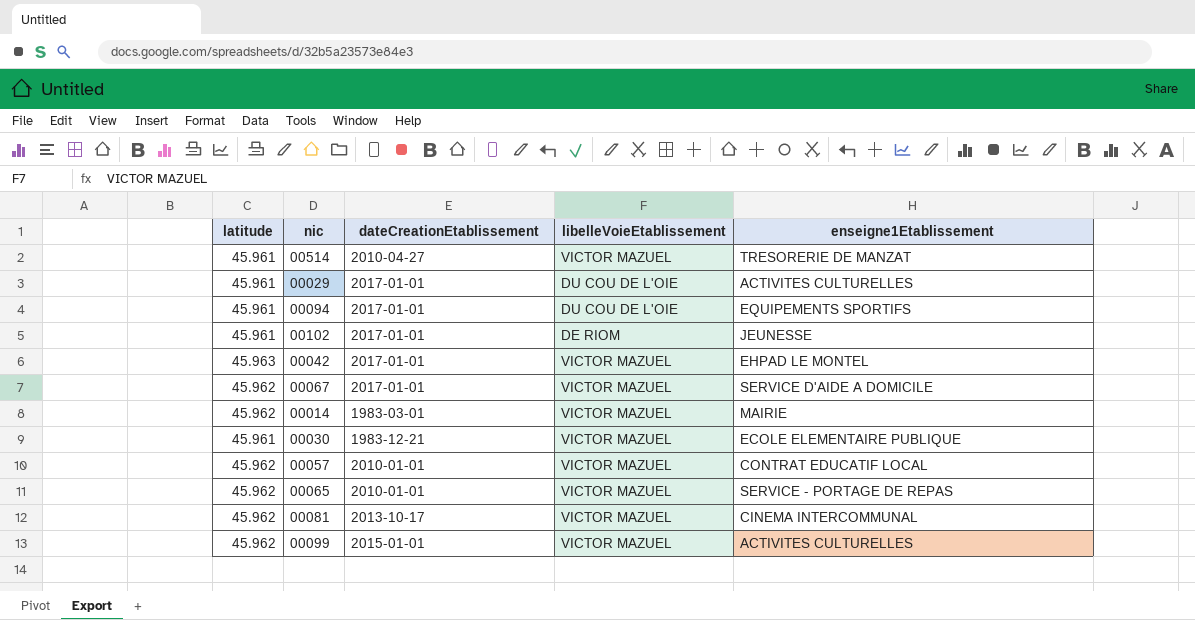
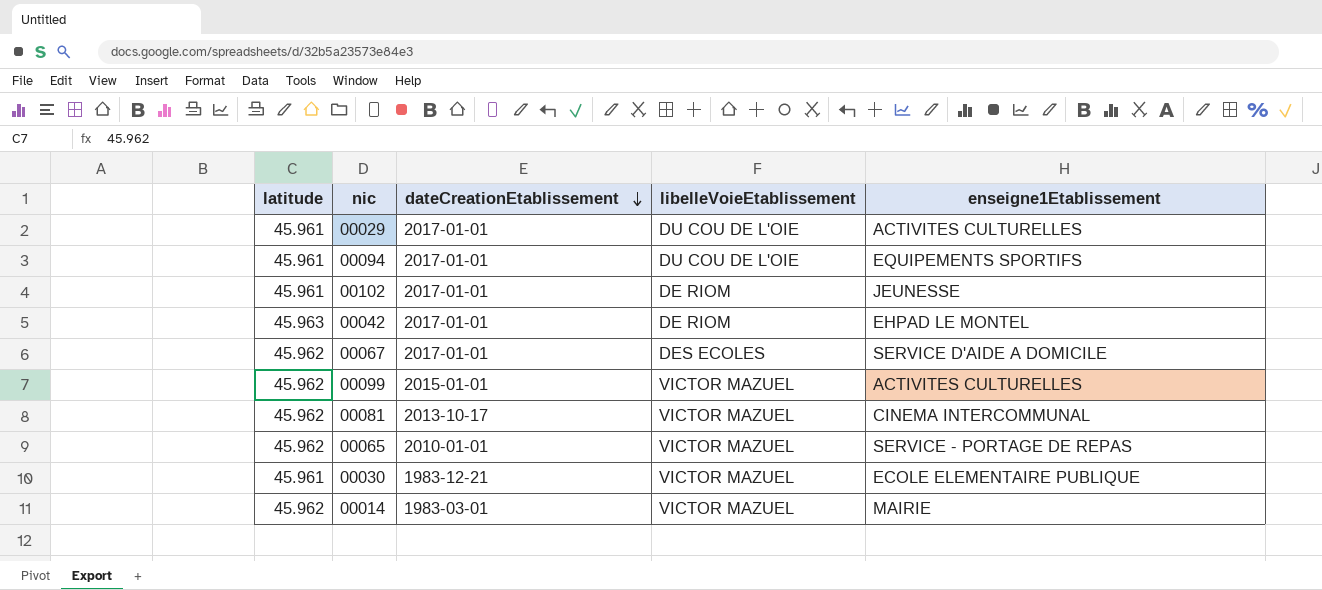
row order: none -> dateCreationEtablissement descending
row 00514: 45.961 | 2010-04-27 | VICTOR MAZUEL | TRESORERIE DE MANZAT -> none
row 00057: 45.962 | 2010-01-01 | VICTOR MAZUEL | CONTRAT EDUCATIF LOCAL -> none
00042 | libelleVoieEtablissement: VICTOR MAZUEL -> DE RIOM
00067 | libelleVoieEtablissement: VICTOR MAZUEL -> DES ECOLES

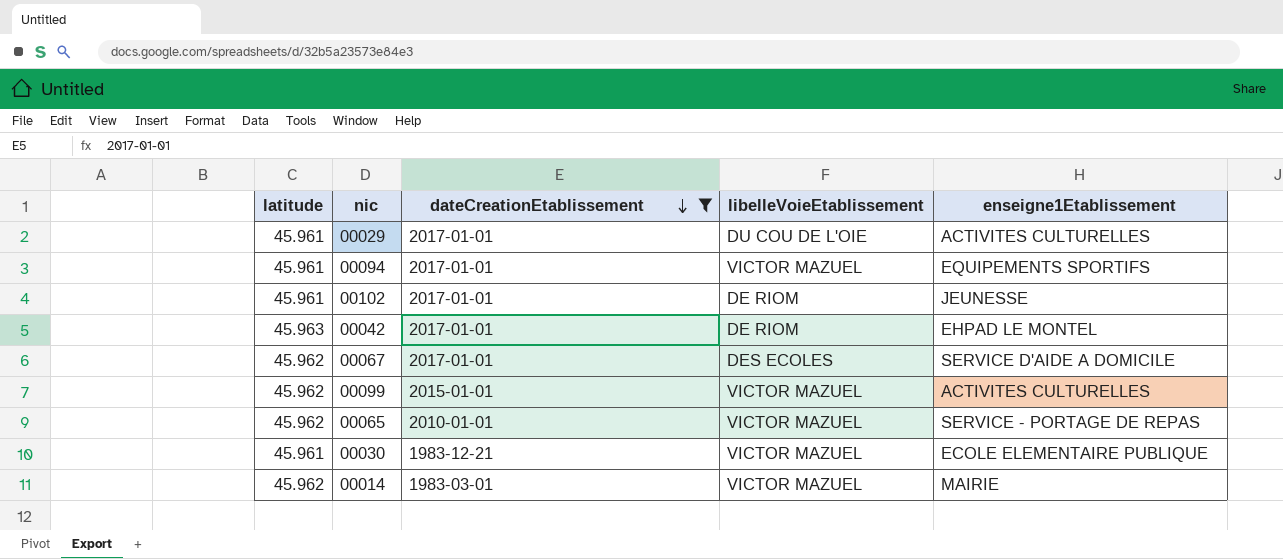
filter: none -> dateCreationEtablissement != 2013-10-17
00094 | libelleVoieEtablissement: DU COU DE L'OIE -> VICTOR MAZUEL

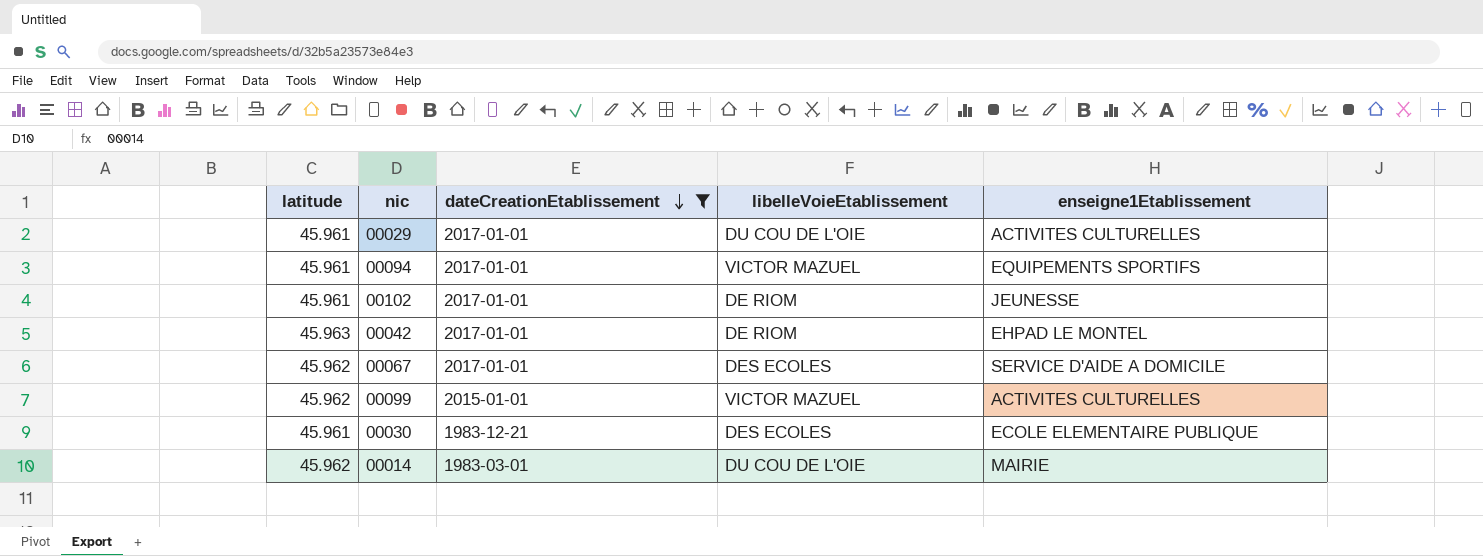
row 00065: 45.962 | 2010-01-01 | VICTOR MAZUEL | SERVICE - PORTAGE DE REPAS -> none
00030 | libelleVoieEtablissement: VICTOR MAZUEL -> DES ECOLES
00014 | libelleVoieEtablissement: VICTOR MAZUEL -> DU COU DE L'OIE

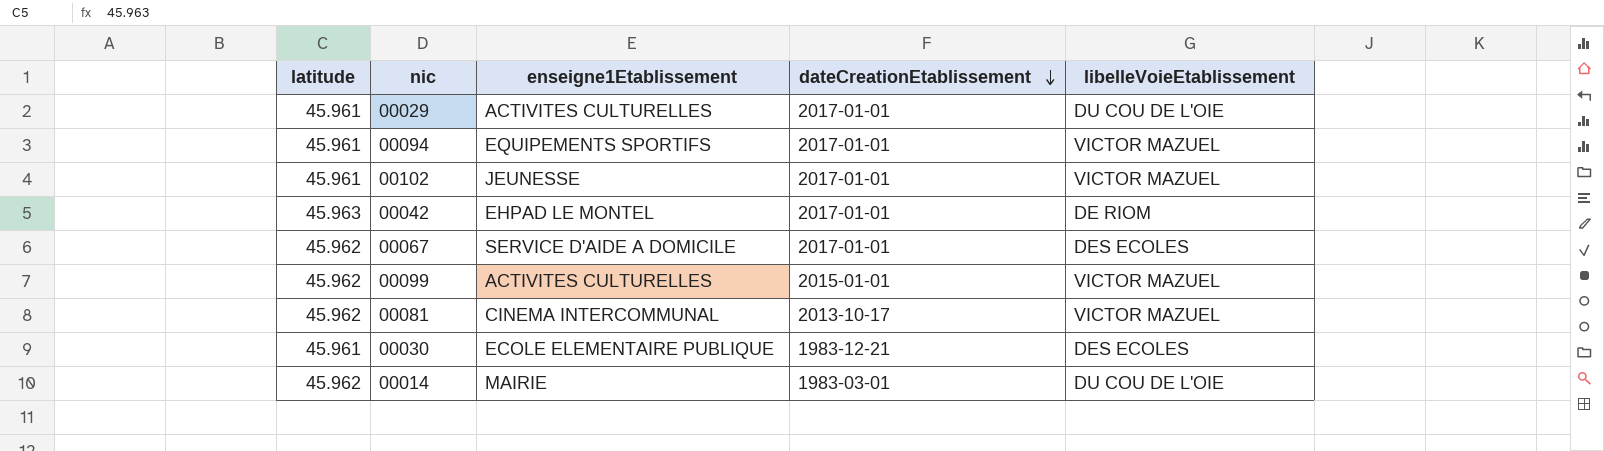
filter: dateCreationEtablissement != 2013-10-17 -> none
column enseigne1Etablissement | position: 5 -> 3
00102 | libelleVoieEtablissement: DE RIOM -> VICTOR MAZUEL

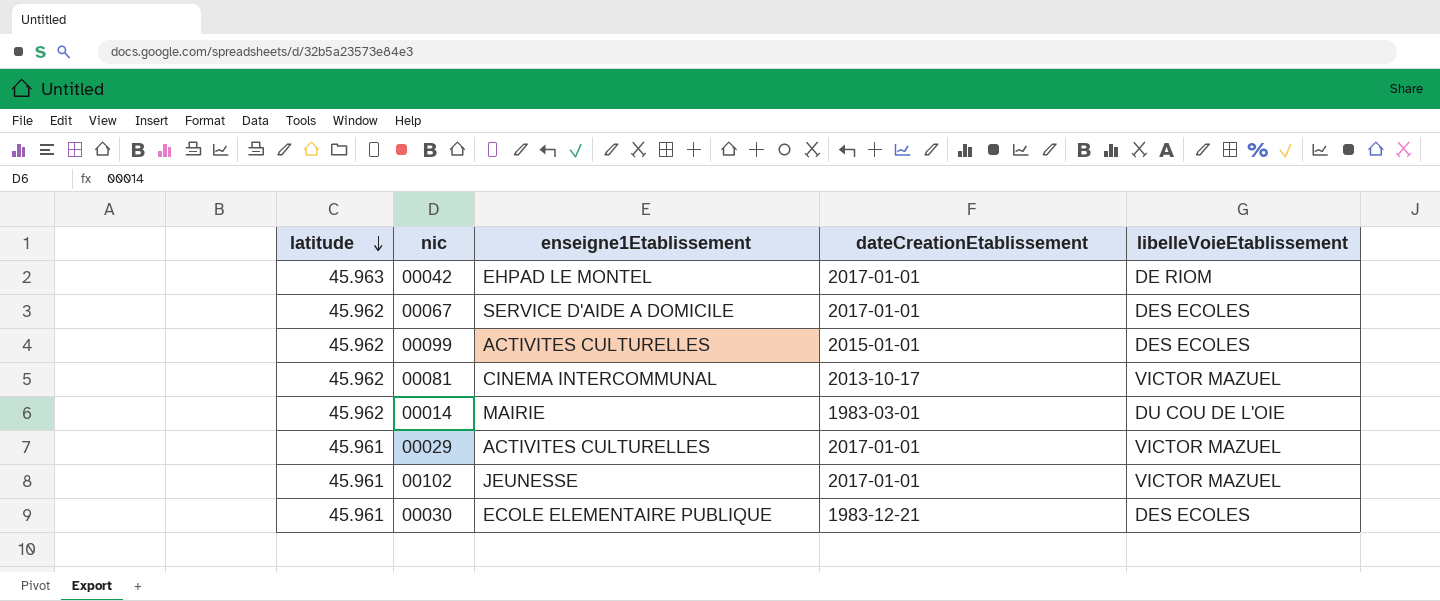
row order: dateCreationEtablissement descending -> latitude descending
row 00094: 45.961 | EQUIPEMENTS SPORTIFS | 2017-01-01 | VICTOR MAZUEL -> none
00099 | libelleVoieEtablissement: VICTOR MAZUEL -> DES ECOLES
00029 | libelleVoieEtablissement: DU COU DE L'OIE -> VICTOR MAZUEL

